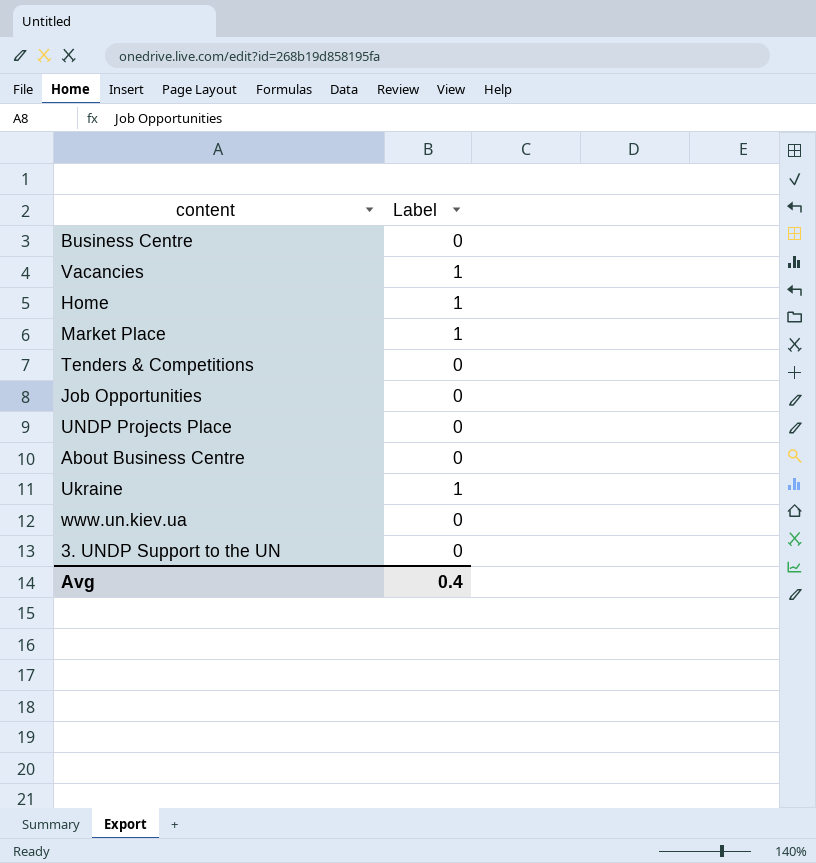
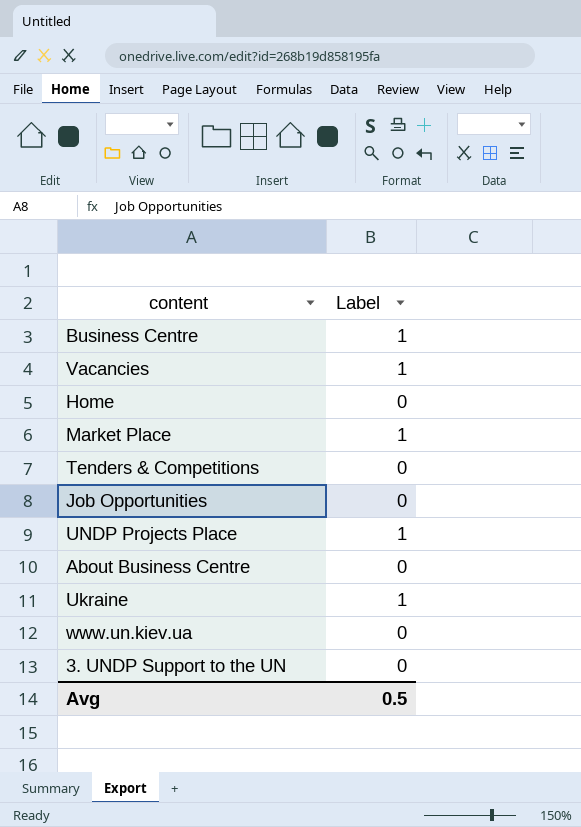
Business Centre | Label: 0 -> 1
Home | Label: 1 -> 0
UNDP Projects Place | Label: 0 -> 1
Avg | Label: 0.4 -> 0.5

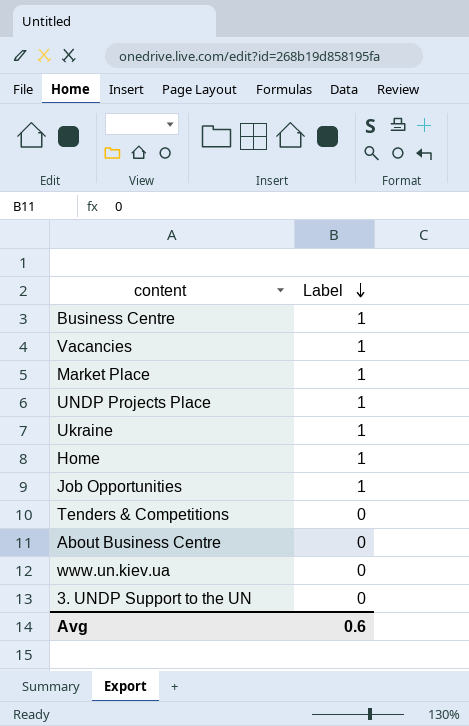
row order: none -> Label descending
Home | Label: 0 -> 1
Job Opportunities | Label: 0 -> 1
Avg | Label: 0.5 -> 0.6

